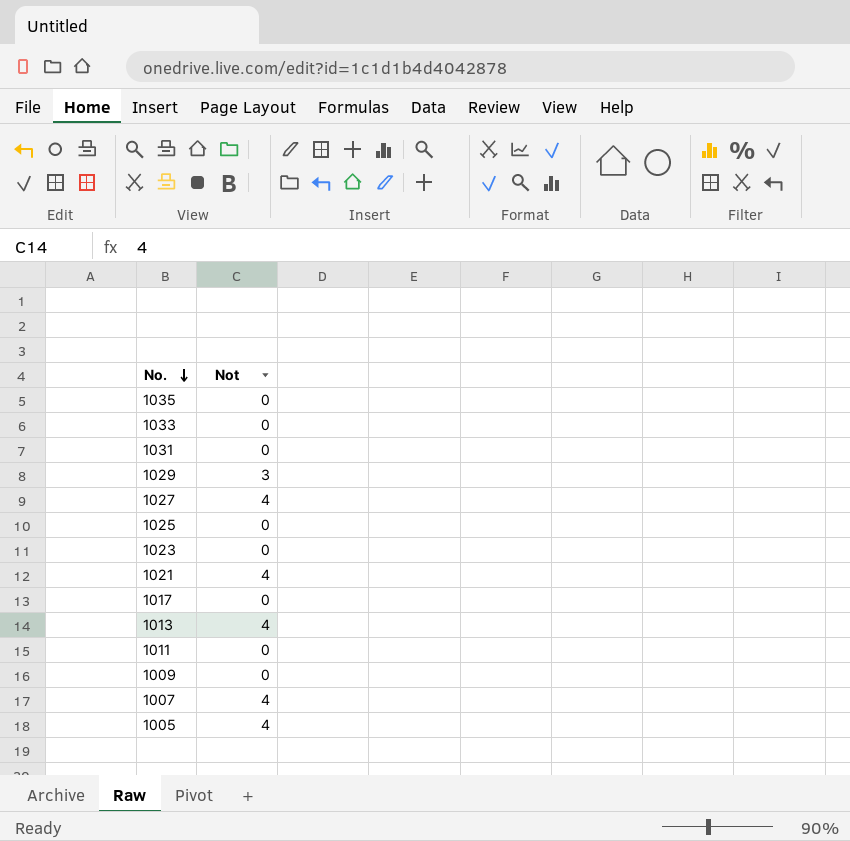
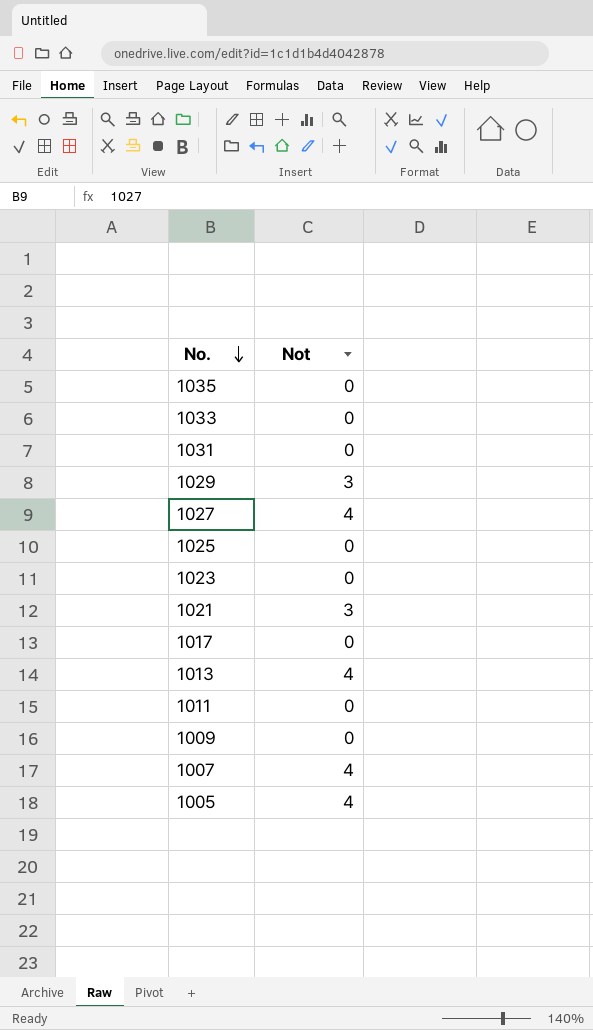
1021 | Not: 4 -> 3

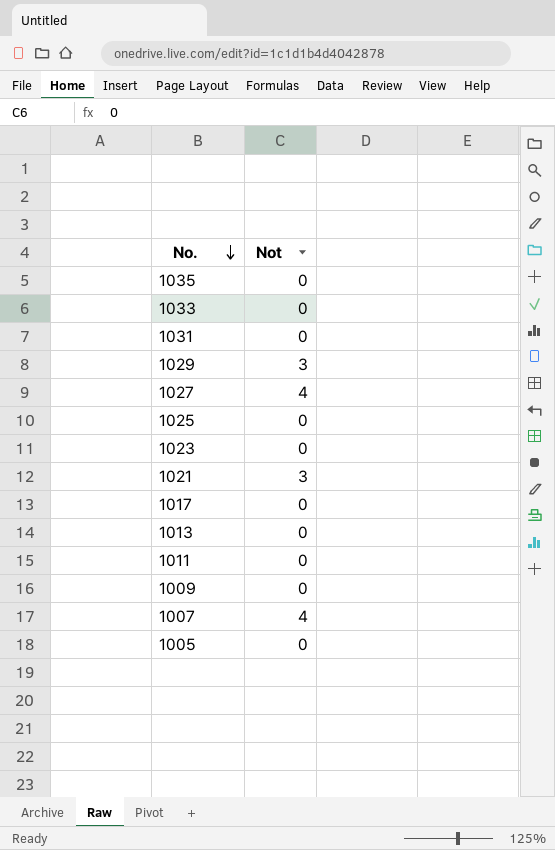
1013 | Not: 4 -> 0
1005 | Not: 4 -> 0

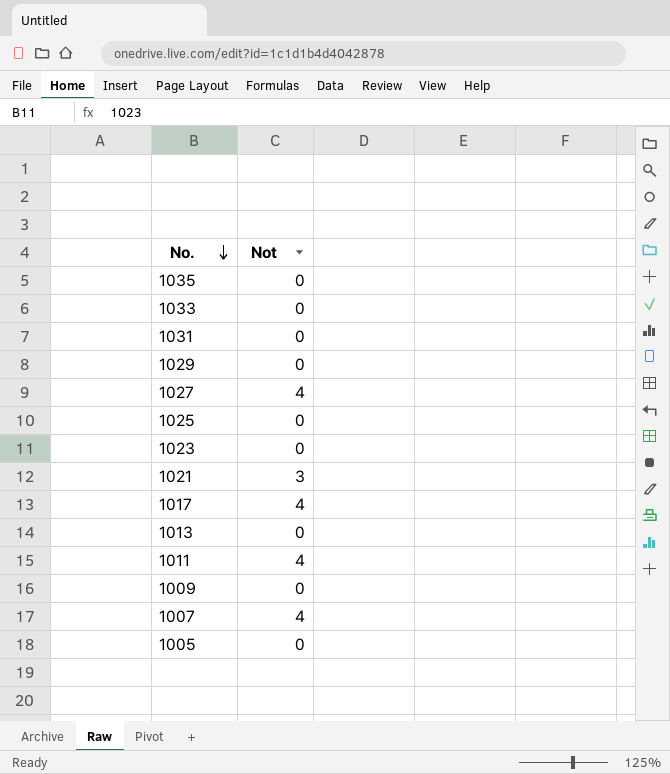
1029 | Not: 3 -> 0
1017 | Not: 0 -> 4
1011 | Not: 0 -> 4

